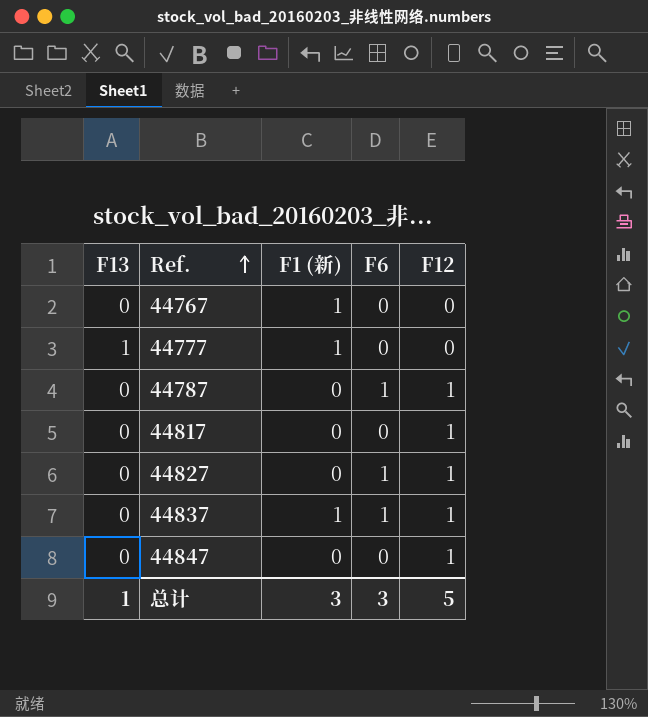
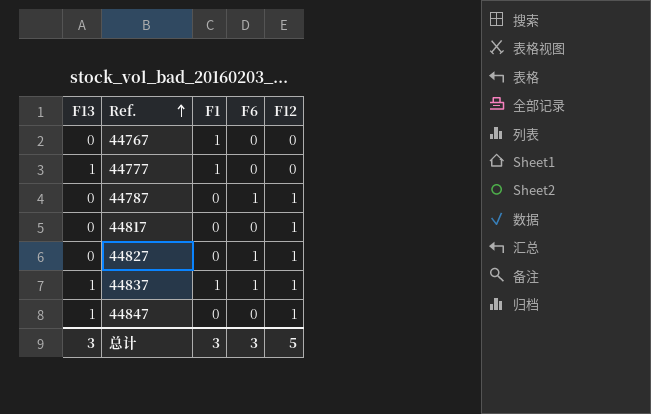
column name: F1 (新) -> F1
44837 | F13: 0 -> 1
44847 | F13: 0 -> 1
总计 | F13: 1 -> 3

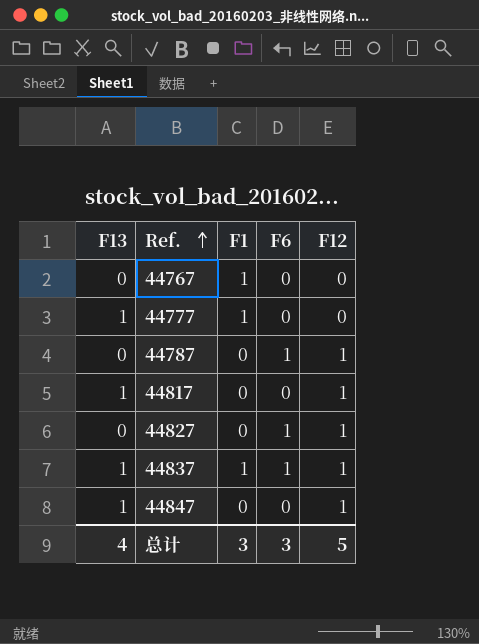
44817 | F13: 0 -> 1
总计 | F13: 3 -> 4

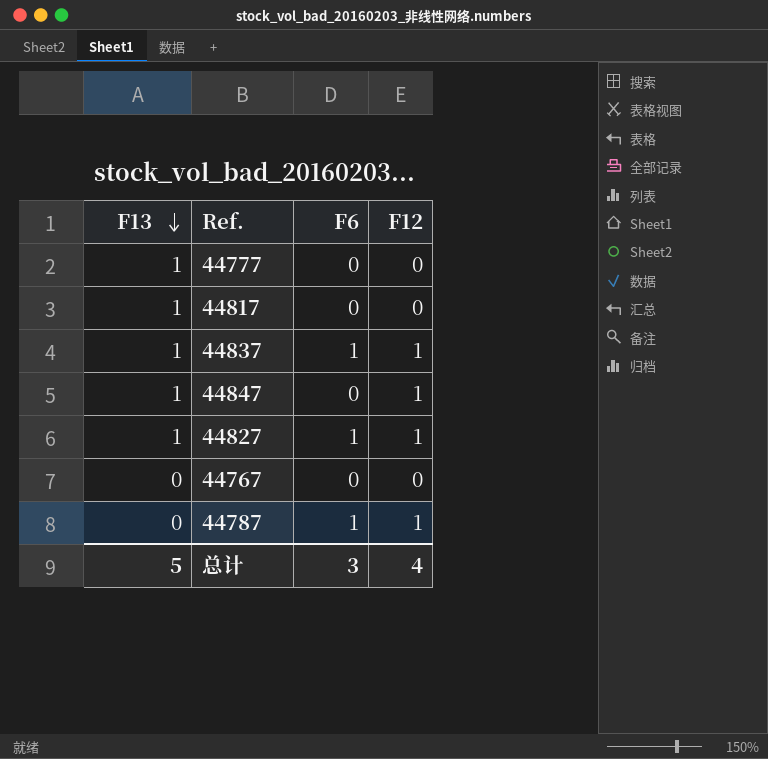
row order: Ref. ascending -> F13 descending
column F1 | position: 3 -> none
44817 | F12: 1 -> 0
44827 | F13: 0 -> 1
总计 | F13: 4 -> 5
总计 | F12: 5 -> 4

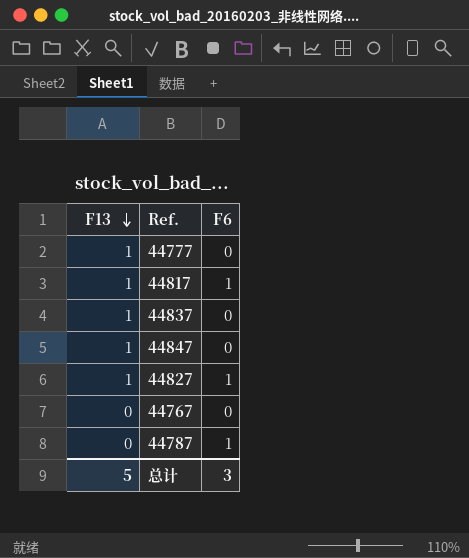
column F12 | position: 4 -> none
44817 | F6: 0 -> 1
44837 | F6: 1 -> 0

